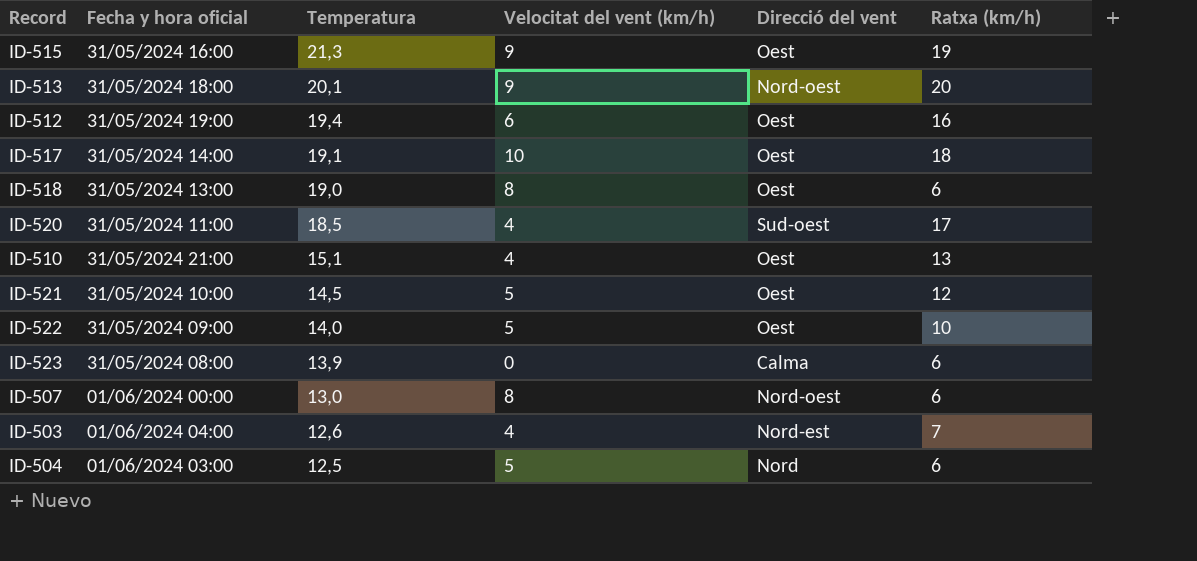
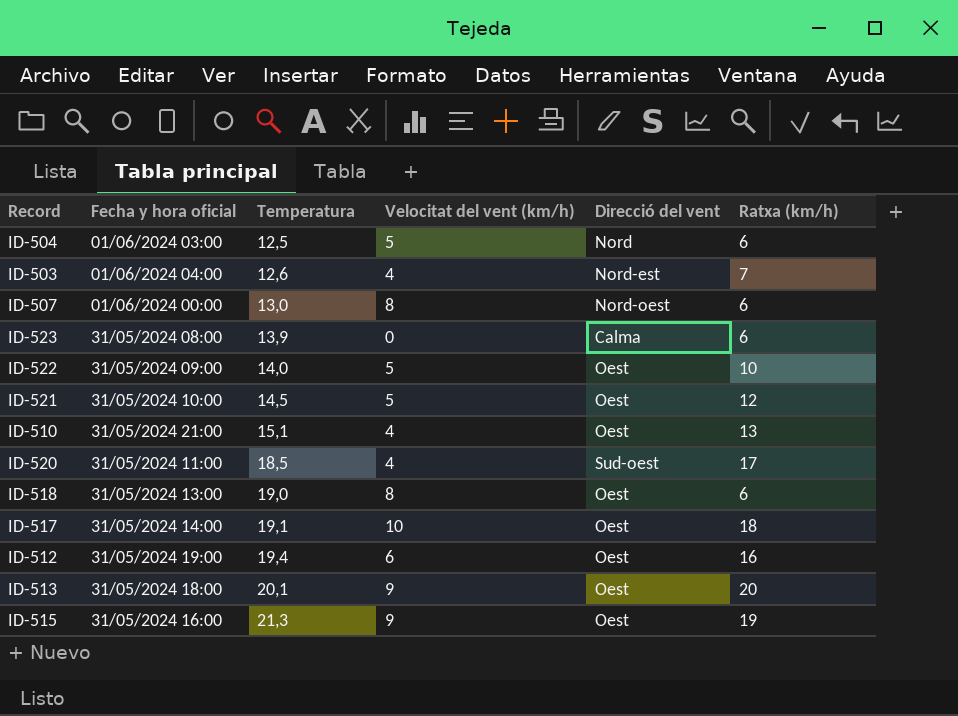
row order: Temperatura descending -> Temperatura ascending
ID-513 | Direcció del vent: Nord-oest -> Oest

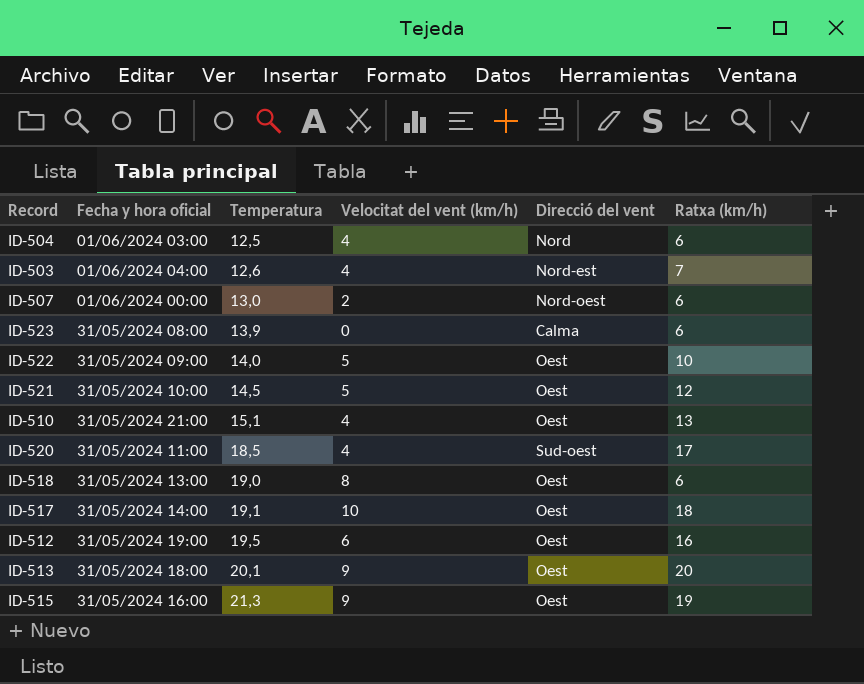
ID-504 | Velocitat del vent (km/h): 5 -> 4
ID-507 | Velocitat del vent (km/h): 8 -> 2
ID-512 | Temperatura: 19,4 -> 19,5

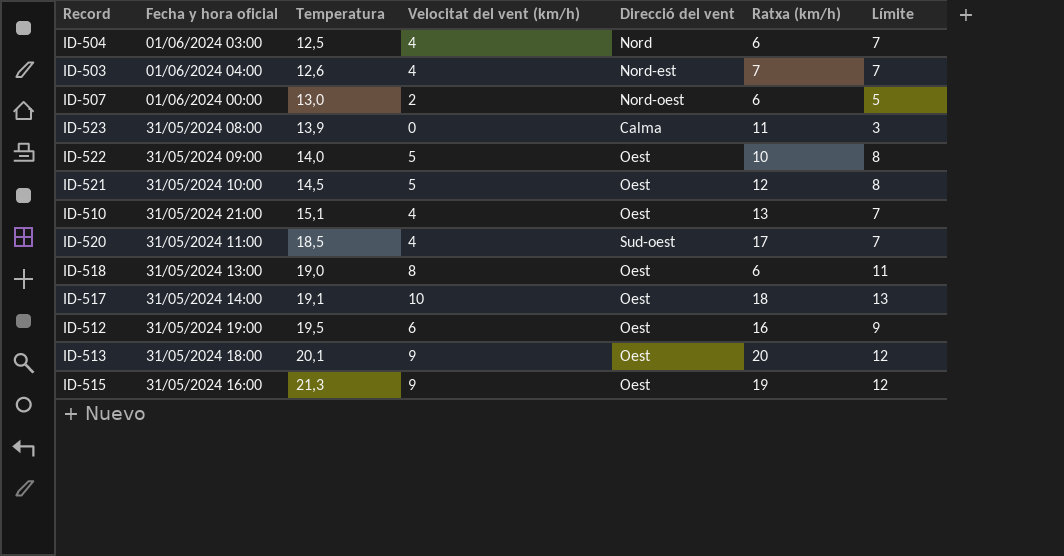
column Límite | formula: none -> [Velocitat del vent (km/h)] + 3
ID-523 | Ratxa (km/h): 6 -> 11

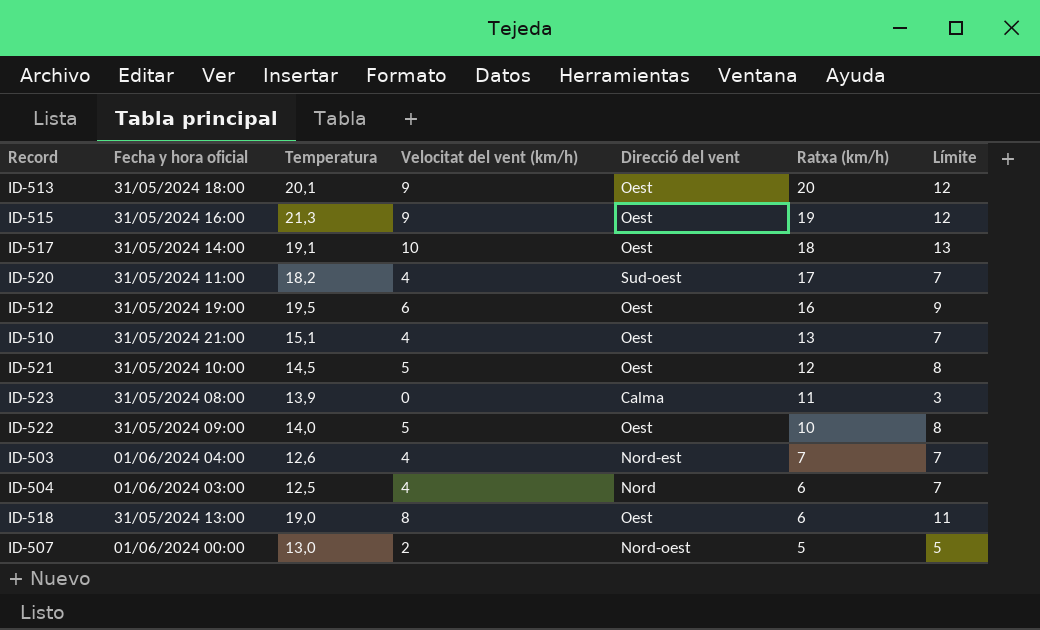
row order: Temperatura ascending -> Ratxa (km/h) descending
ID-520 | Temperatura: 18,5 -> 18,2
ID-507 | Ratxa (km/h): 6 -> 5

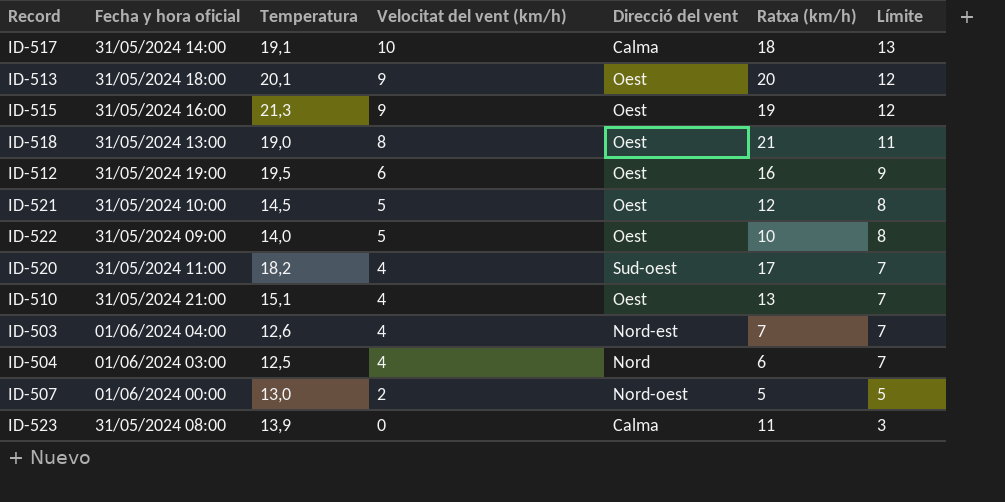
row order: Ratxa (km/h) descending -> Velocitat del vent (km/h) descending
ID-517 | Direcció del vent: Oest -> Calma
ID-518 | Ratxa (km/h): 6 -> 21

